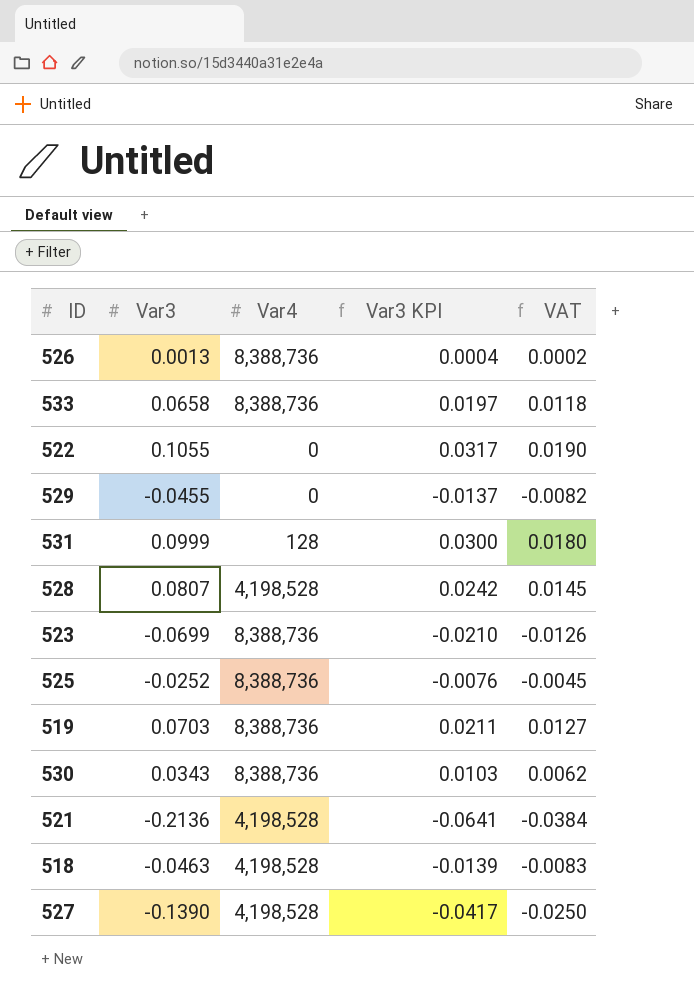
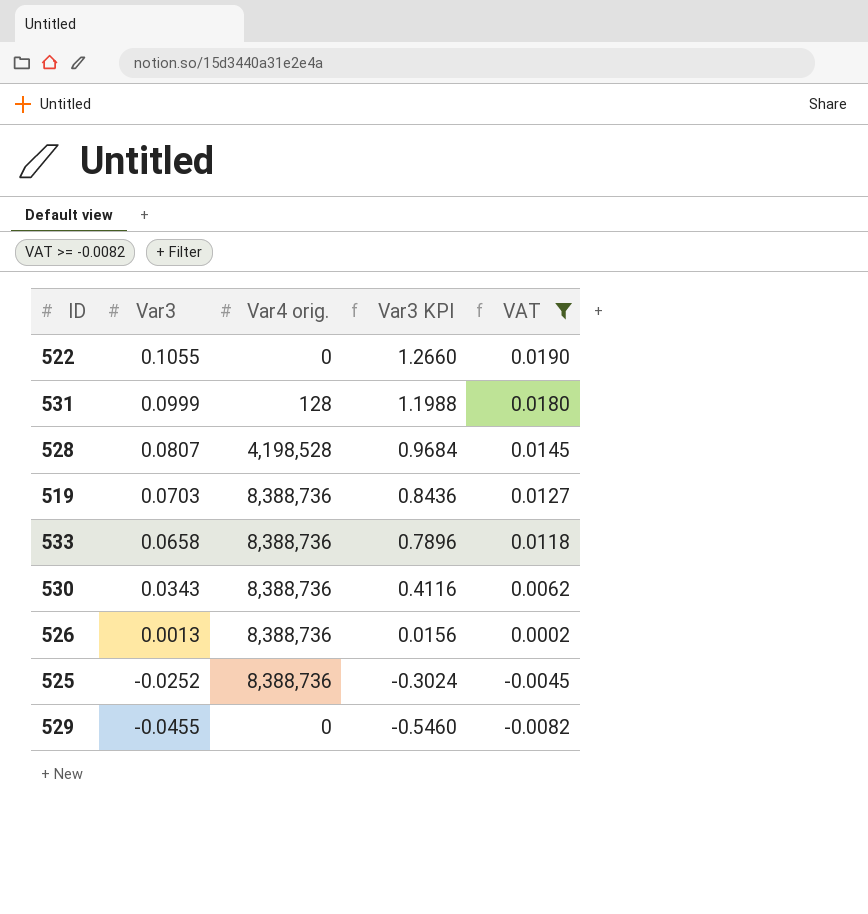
filter: none -> VAT >= -0.0082
row order: none -> Var3 descending
column name: Var4 -> Var4 orig.
column Var3 KPI | formula: [Var3] * 0.3 -> [Var3] * 12

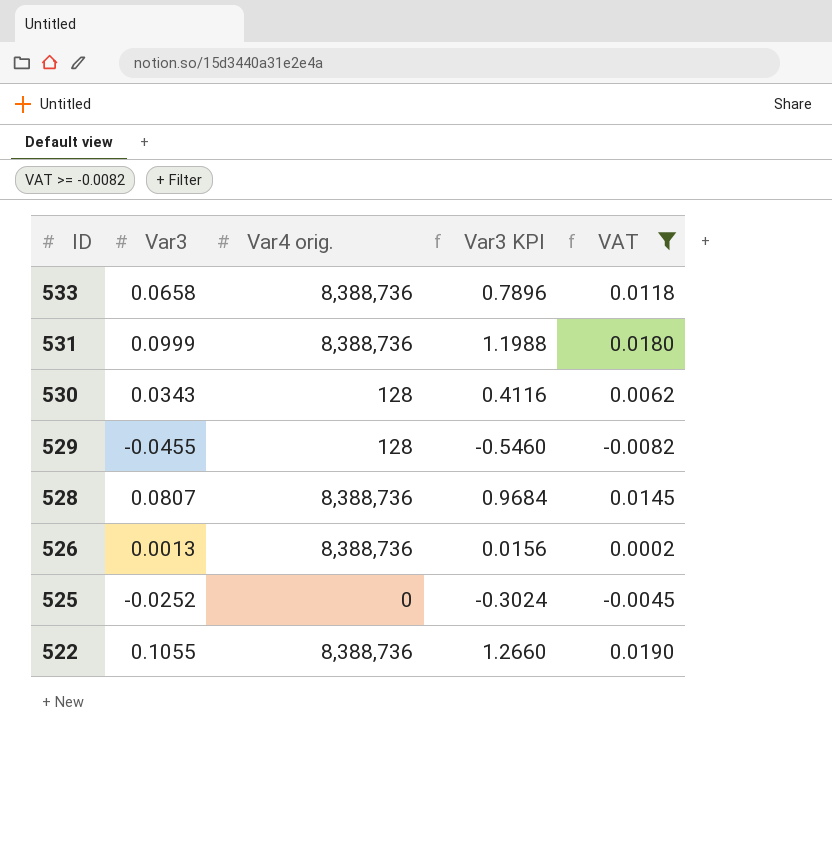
row order: Var3 descending -> ID descending
row 519: 0.0703 | 8,388,736 | 0.8436 | 0.0127 -> none
531 | Var4 orig.: 128 -> 8,388,736
530 | Var4 orig.: 8,388,736 -> 128
529 | Var4 orig.: 0 -> 128
528 | Var4 orig.: 4,198,528 -> 8,388,736
525 | Var4 orig.: 8,388,736 -> 0
522 | Var4 orig.: 0 -> 8,388,736

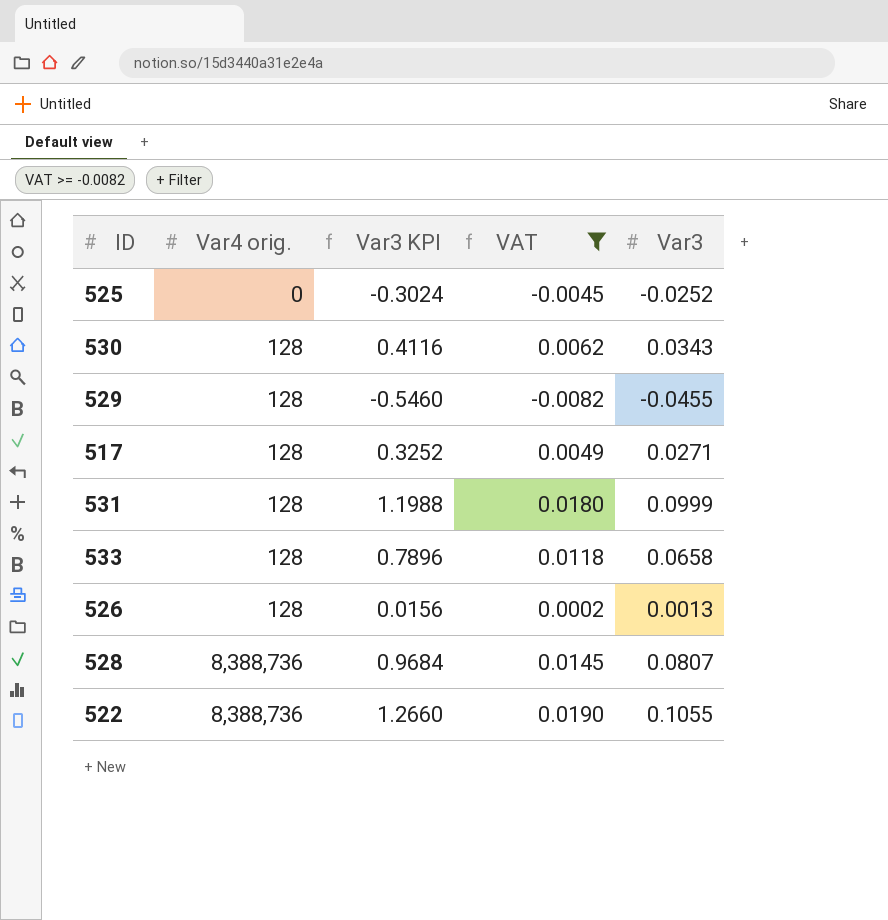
row order: ID descending -> Var4 orig. ascending
column Var3 | position: 2 -> 5
row 517: none -> 128 | 0.3252 | 0.0049 | 0.0271
531 | Var4 orig.: 8,388,736 -> 128
533 | Var4 orig.: 8,388,736 -> 128
526 | Var4 orig.: 8,388,736 -> 128

